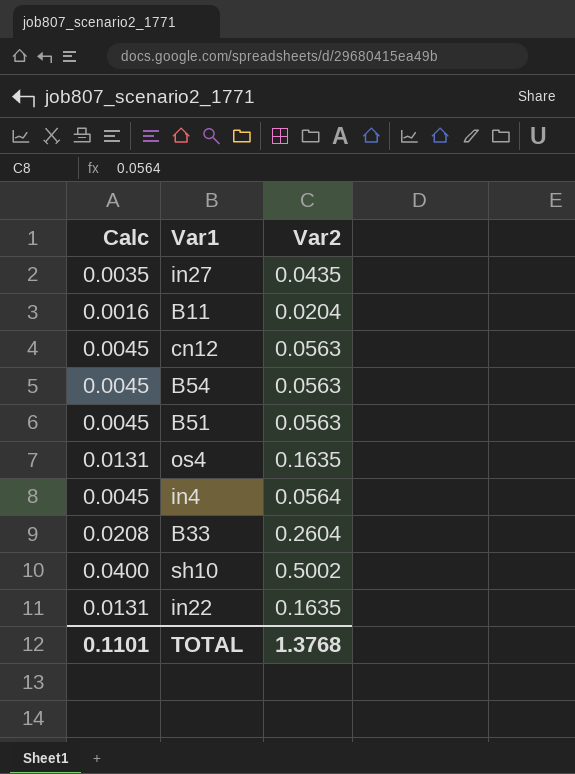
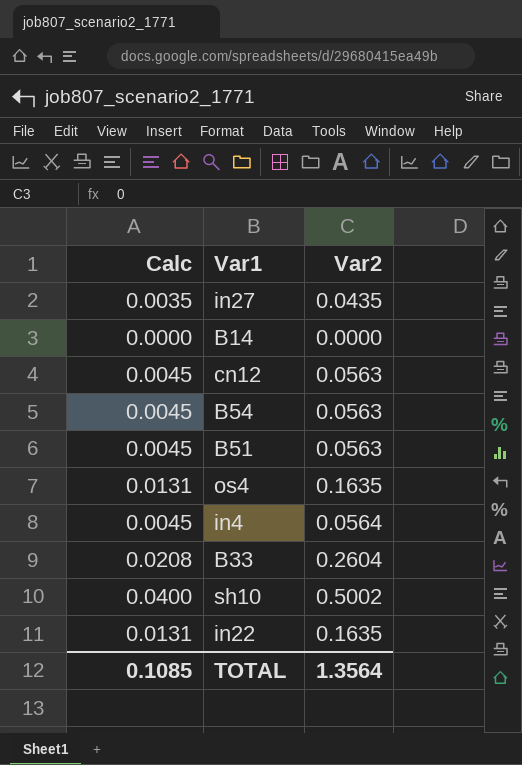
row B11: 0.0016 | 0.0204 -> none
row B14: none -> 0.0000 | 0.0000
TOTAL | Calc: 0.1101 -> 0.1085
TOTAL | Var2: 1.3768 -> 1.3564

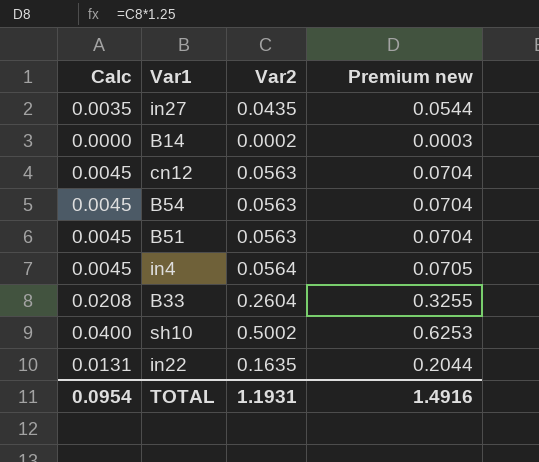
column Premium new | formula: none -> [Var2] * 1.25
row os4: 0.0131 | 0.1635 -> none
B14 | Var2: 0.0000 -> 0.0002
TOTAL | Calc: 0.1085 -> 0.0954
TOTAL | Var2: 1.3564 -> 1.1931

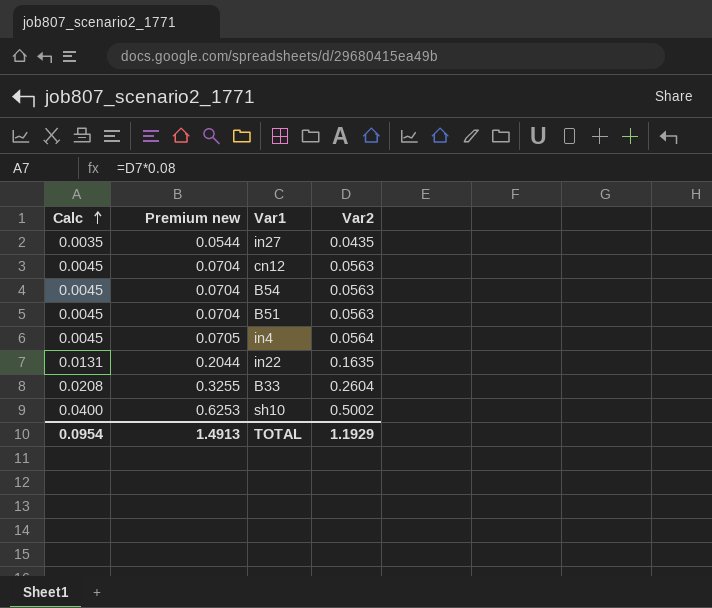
row order: none -> Calc ascending
column Premium new | position: 4 -> 2
row B14: 0.0000 | 0.0002 | 0.0003 -> none
TOTAL | Premium new: 1.4916 -> 1.4913
TOTAL | Var2: 1.1931 -> 1.1929

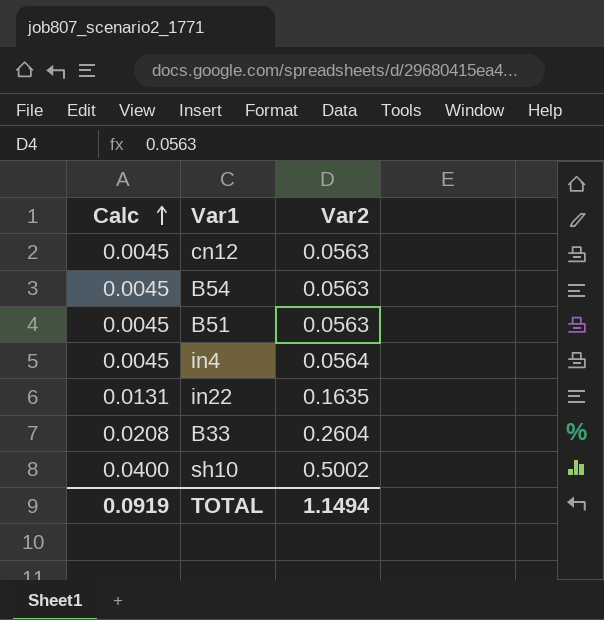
column Premium new | formula: [Var2] * 1.25 -> none
row in27: 0.0035 | 0.0544 | 0.0435 -> none
TOTAL | Calc: 0.0954 -> 0.0919
TOTAL | Var2: 1.1929 -> 1.1494

